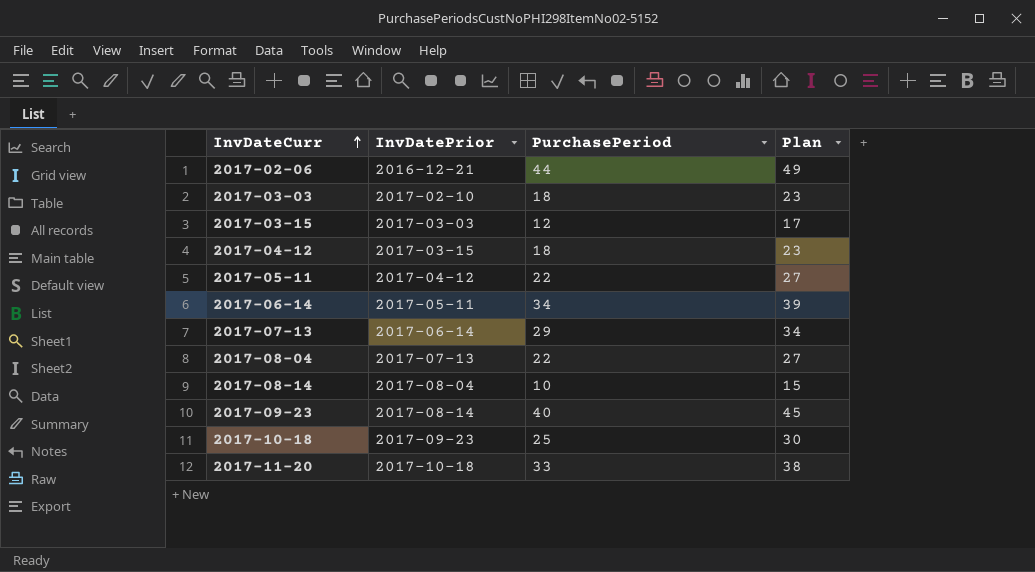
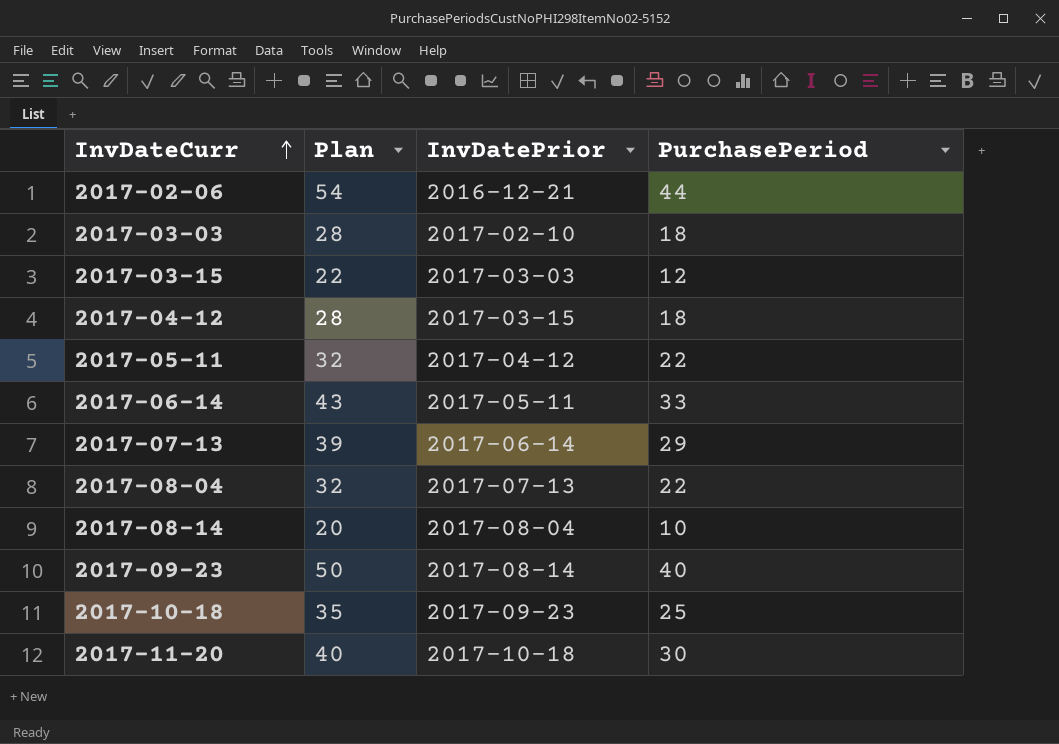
column Plan | formula: [PurchasePeriod] + 5 -> [PurchasePeriod] + 10
column Plan | position: 4 -> 2
2017-06-14 | PurchasePeriod: 34 -> 33
2017-11-20 | PurchasePeriod: 33 -> 30

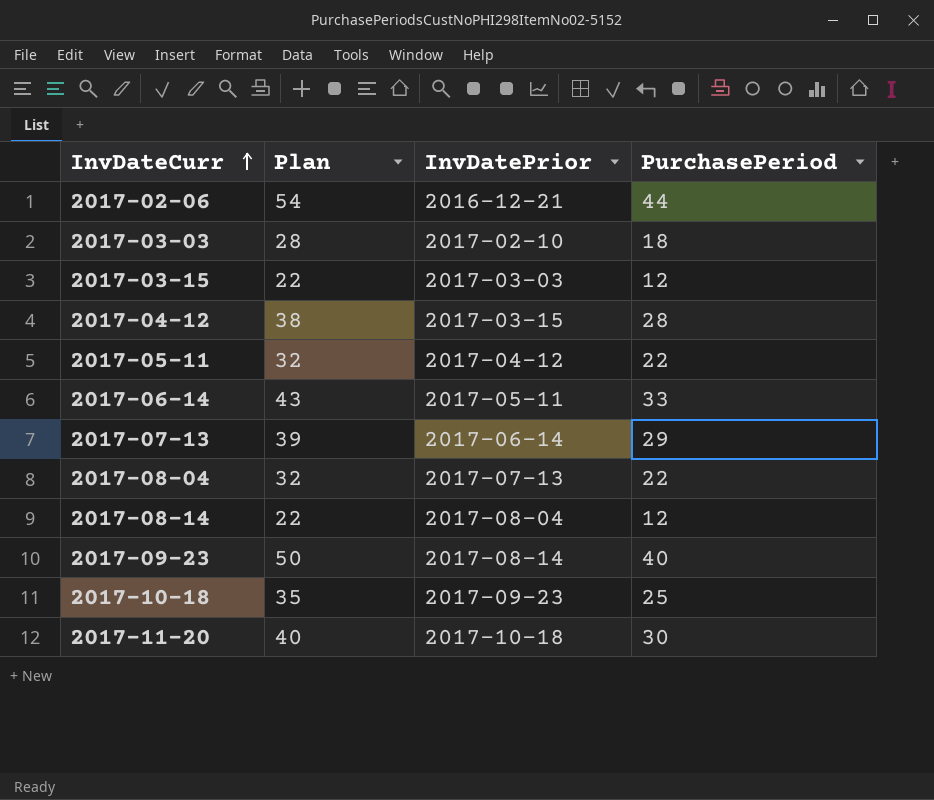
2017-04-12 | Plan: 28 -> 38
2017-04-12 | PurchasePeriod: 18 -> 28
2017-08-14 | Plan: 20 -> 22
2017-08-14 | PurchasePeriod: 10 -> 12

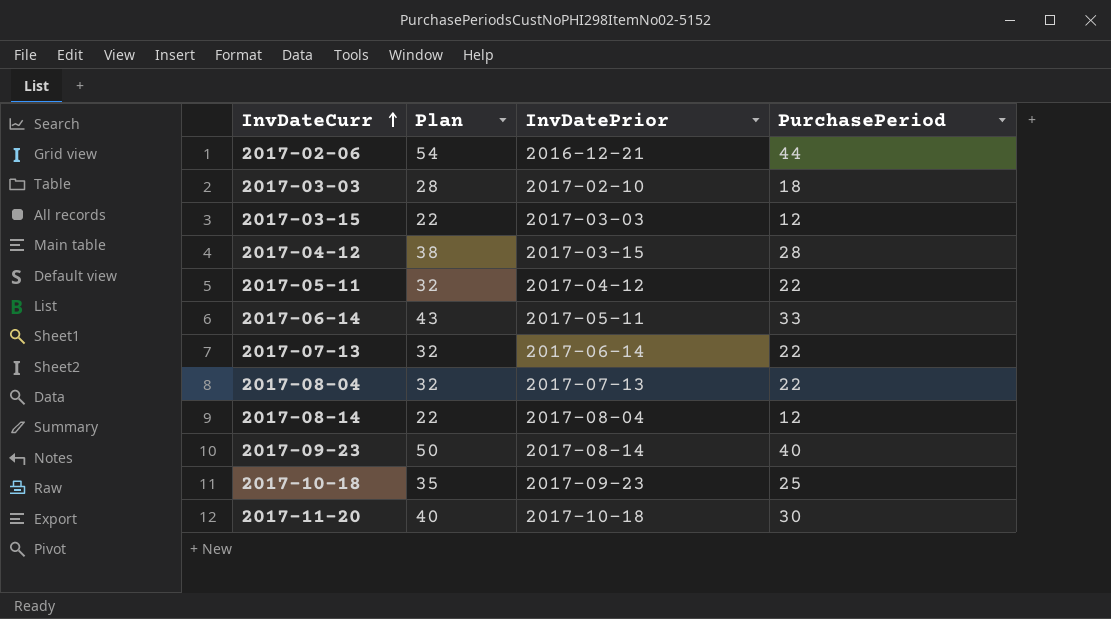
2017-07-13 | Plan: 39 -> 32
2017-07-13 | PurchasePeriod: 29 -> 22

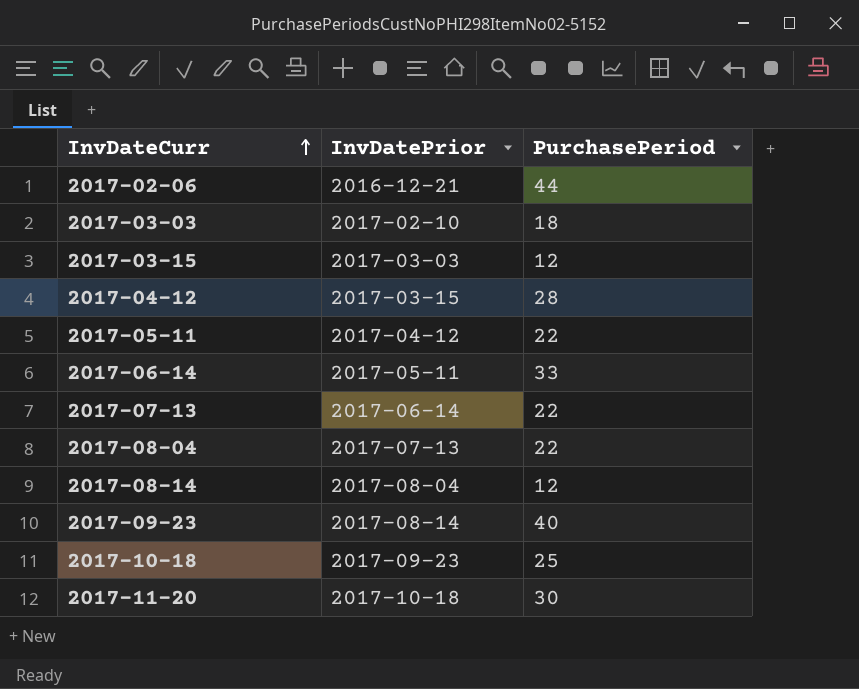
column Plan | formula: [PurchasePeriod] + 10 -> none

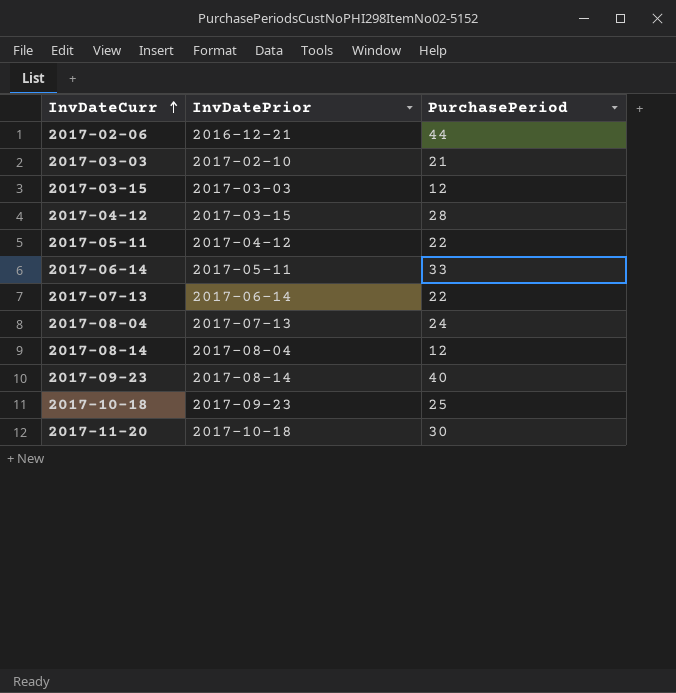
2017-03-03 | PurchasePeriod: 18 -> 21
2017-08-04 | PurchasePeriod: 22 -> 24

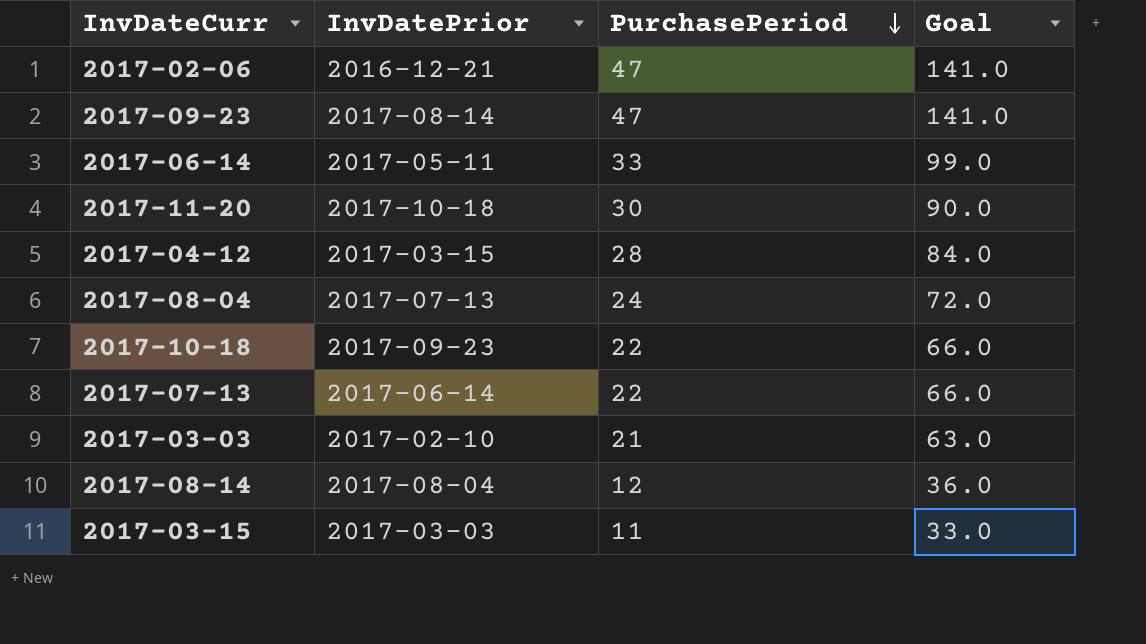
row order: InvDateCurr ascending -> PurchasePeriod descending
column Goal | formula: none -> [PurchasePeriod] * 3
row 2017-05-11: 2017-04-12 | 22 -> none
2017-02-06 | PurchasePeriod: 44 -> 47
2017-09-23 | PurchasePeriod: 40 -> 47
2017-10-18 | PurchasePeriod: 25 -> 22
2017-03-15 | PurchasePeriod: 12 -> 11

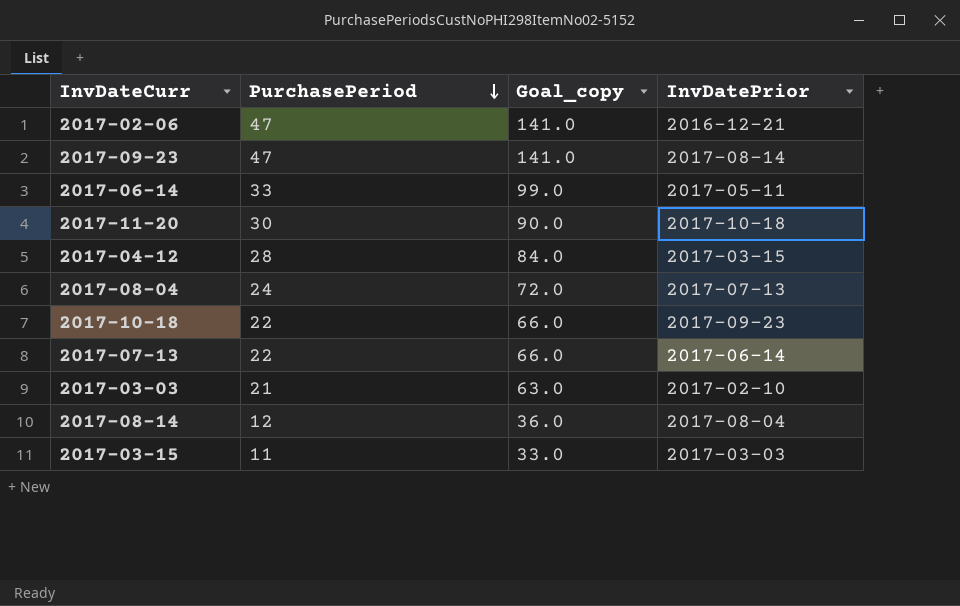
column name: Goal -> Goal_copy
column InvDatePrior | position: 2 -> 4

